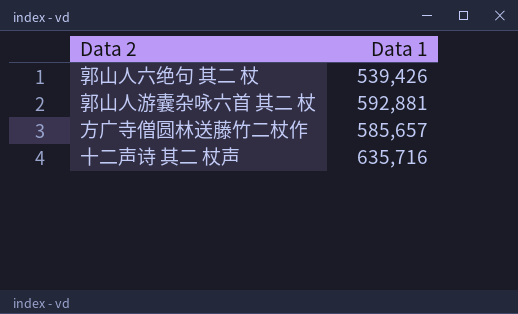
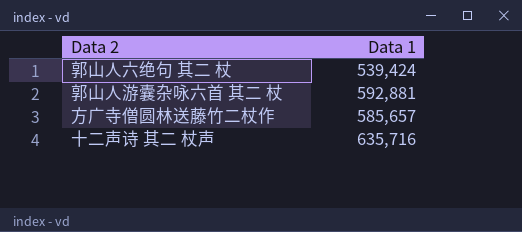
郭山人六绝句 其二 杖 | Data 1: 539,426 -> 539,424

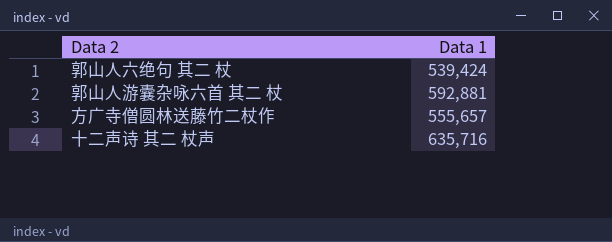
方广寺僧圆林送藤竹二杖作 | Data 1: 585,657 -> 555,657

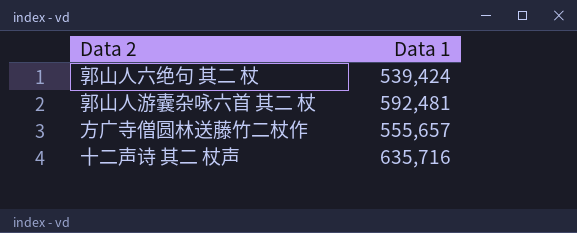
郭山人游囊杂咏六首 其二 杖 | Data 1: 592,881 -> 592,481

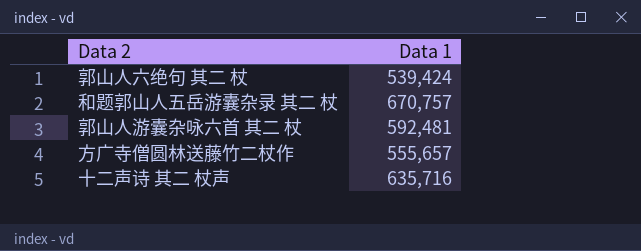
row 和题郭山人五岳游囊杂录 其二 杖: none -> 670,757

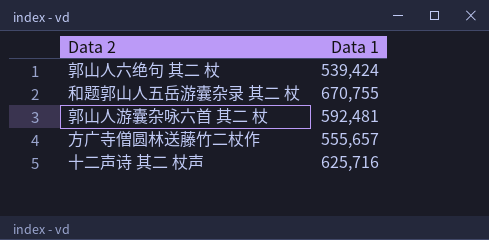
和题郭山人五岳游囊杂录 其二 杖 | Data 1: 670,757 -> 670,755
十二声诗 其二 杖声 | Data 1: 635,716 -> 625,716

